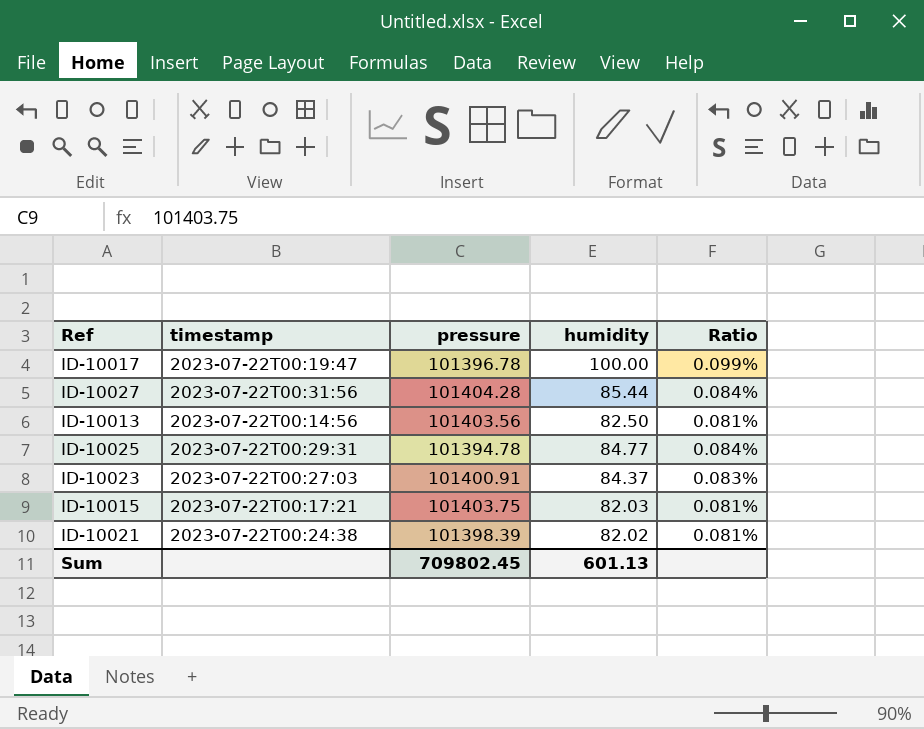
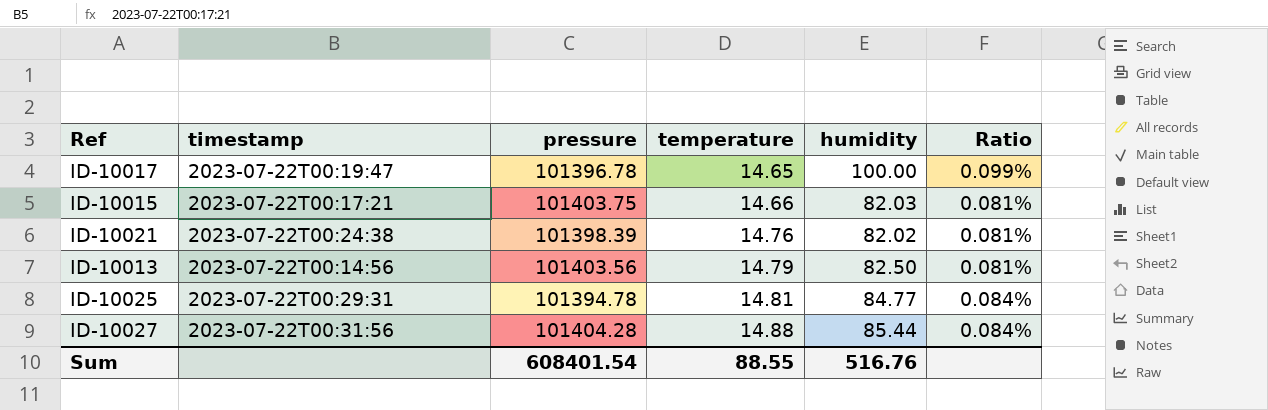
row order: none -> temperature ascending
column temperature | position: none -> 4
row ID-10023: 2023-07-22T00:27:03 | 101400.91 | 84.37 | 0.083% -> none
Sum | pressure: 709802.45 -> 608401.54
Sum | humidity: 601.13 -> 516.76

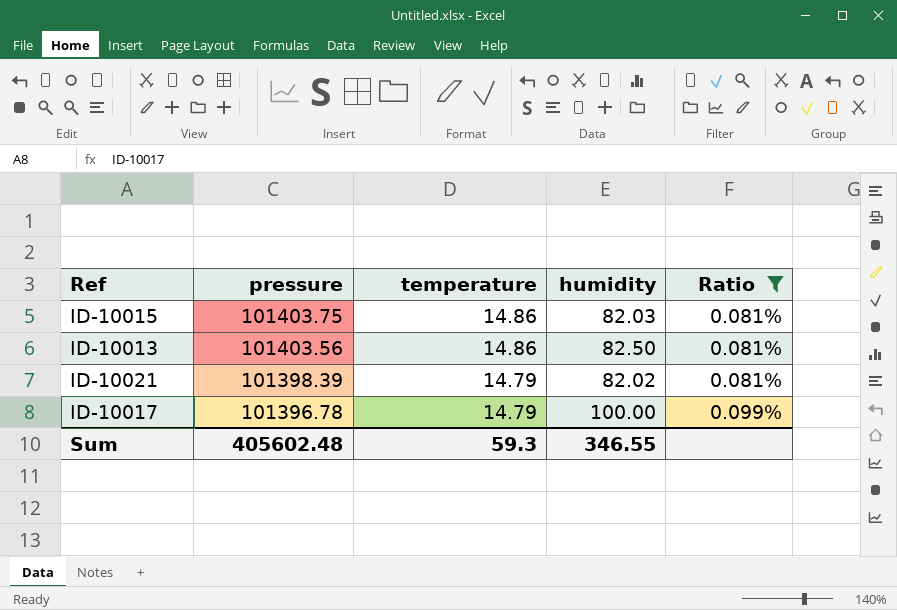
filter: none -> Ratio != 0.084%
row order: temperature ascending -> pressure descending
column timestamp | position: 2 -> none
ID-10015 | temperature: 14.66 -> 14.86
ID-10013 | temperature: 14.79 -> 14.86
ID-10021 | temperature: 14.76 -> 14.79
ID-10017 | temperature: 14.65 -> 14.79
Sum | pressure: 608401.54 -> 405602.48
Sum | temperature: 88.55 -> 59.3
Sum | humidity: 516.76 -> 346.55

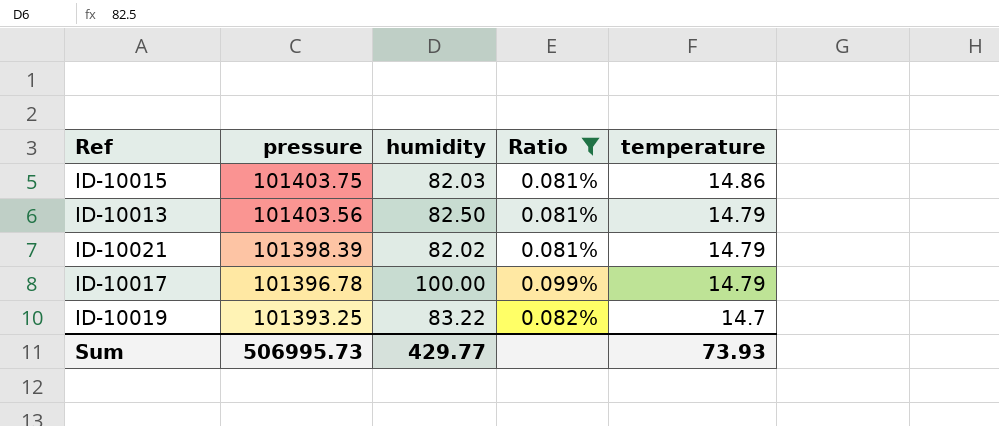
column temperature | position: 3 -> 5
ID-10013 | temperature: 14.86 -> 14.79
row ID-10019: none -> 101393.25 | 83.22 | 0.082% | 14.7
Sum | pressure: 405602.48 -> 506995.73
Sum | humidity: 346.55 -> 429.77
Sum | temperature: 59.3 -> 73.93

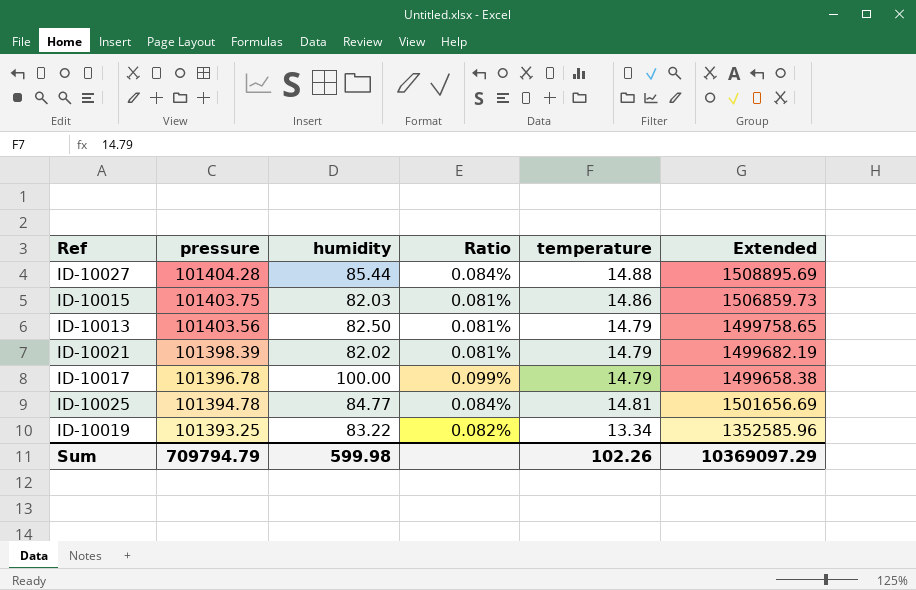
filter: Ratio != 0.084% -> none
column Extended | formula: none -> [pressure] * [temperature]
ID-10019 | temperature: 14.7 -> 13.34
Sum | pressure: 506995.73 -> 709794.79
Sum | humidity: 429.77 -> 599.98
Sum | temperature: 73.93 -> 102.26

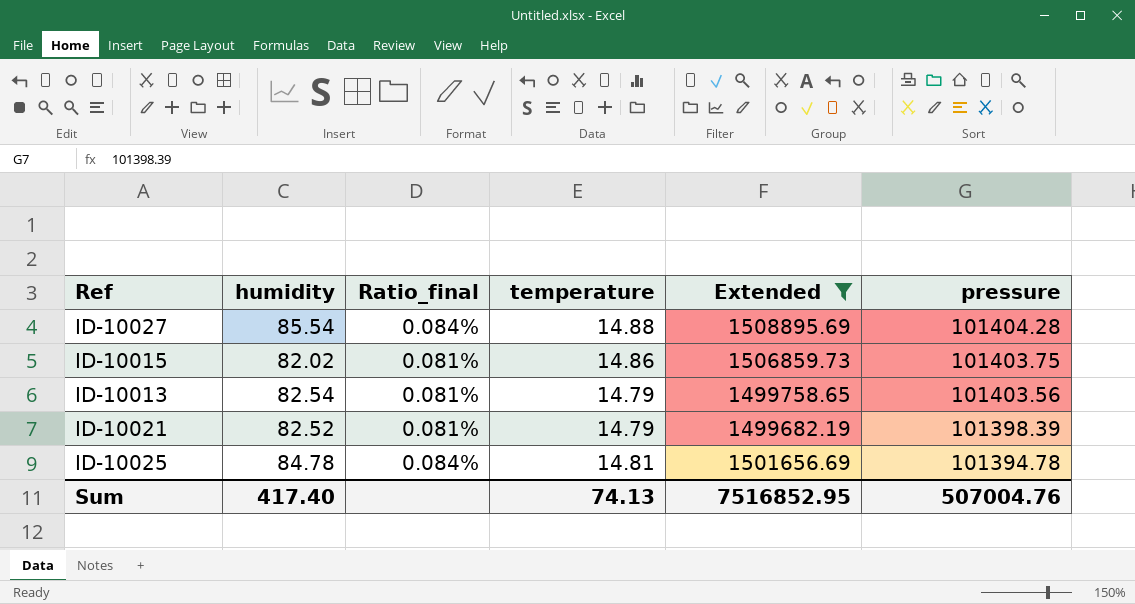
filter: none -> Extended >= 1499682.19
column name: Ratio -> Ratio_final
column pressure | position: 2 -> 6
ID-10027 | humidity: 85.44 -> 85.54
ID-10015 | humidity: 82.03 -> 82.02
ID-10013 | humidity: 82.50 -> 82.54
ID-10021 | humidity: 82.02 -> 82.52
ID-10025 | humidity: 84.77 -> 84.78
Sum | humidity: 599.98 -> 417.40
Sum | temperature: 102.26 -> 74.13
Sum | Extended: 10369097.29 -> 7516852.95
Sum | pressure: 709794.79 -> 507004.76

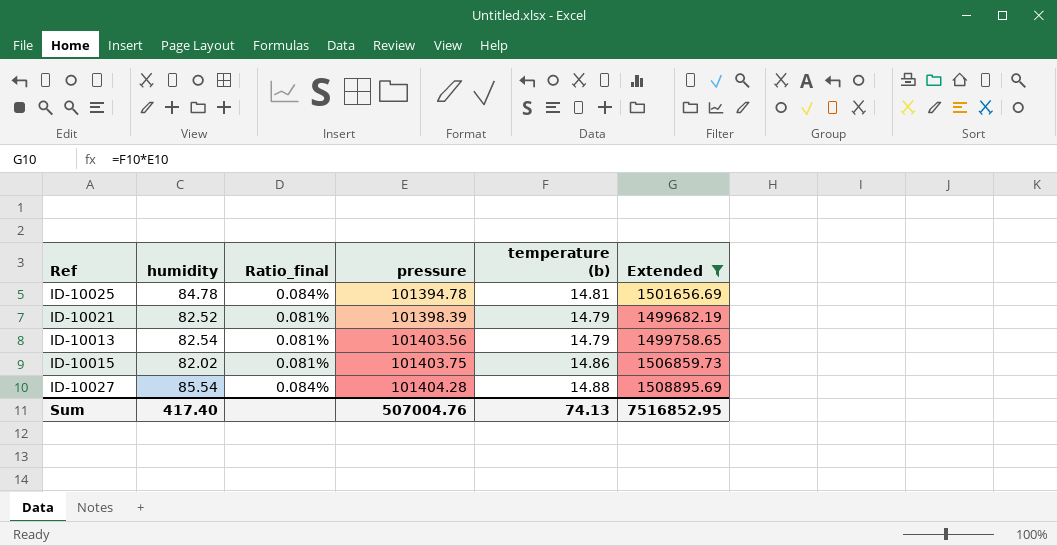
row order: pressure descending -> pressure ascending
column pressure | position: 6 -> 4
column name: temperature -> temperature (b)

